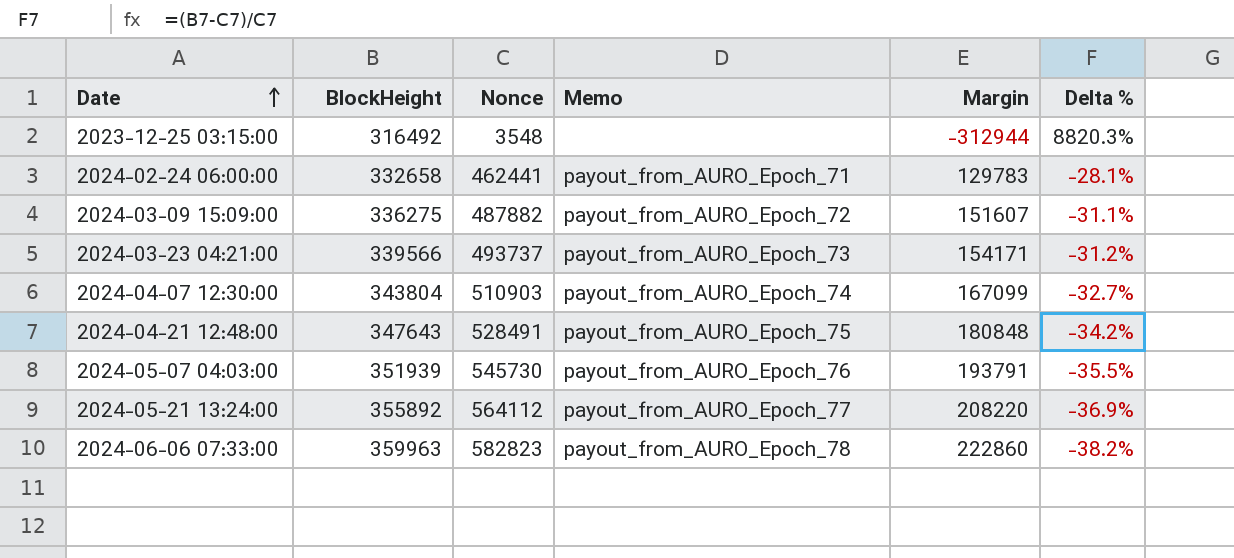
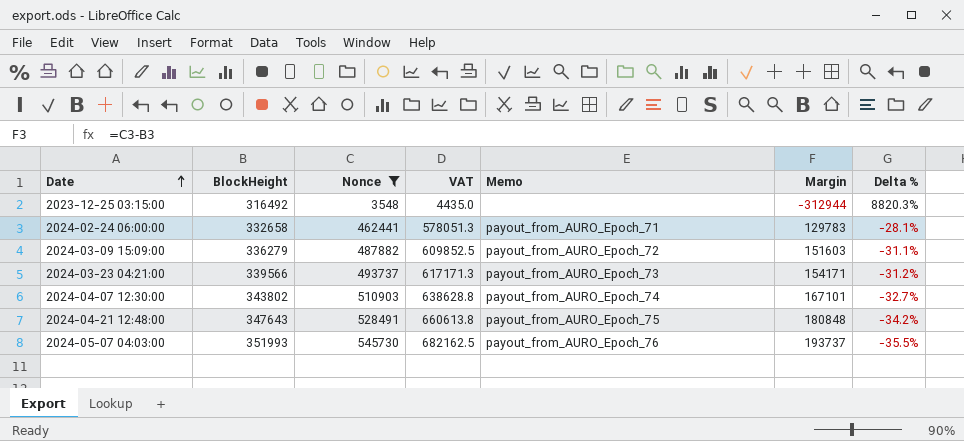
filter: none -> Nonce <= 545730
column VAT | formula: none -> [Nonce] * 1.25
2024-03-09 15:09:00 | BlockHeight: 336275 -> 336279
2024-03-09 15:09:00 | Margin: 151607 -> 151603
2024-04-07 12:30:00 | BlockHeight: 343804 -> 343802
2024-04-07 12:30:00 | Margin: 167099 -> 167101
2024-05-07 04:03:00 | BlockHeight: 351939 -> 351993
2024-05-07 04:03:00 | Margin: 193791 -> 193737

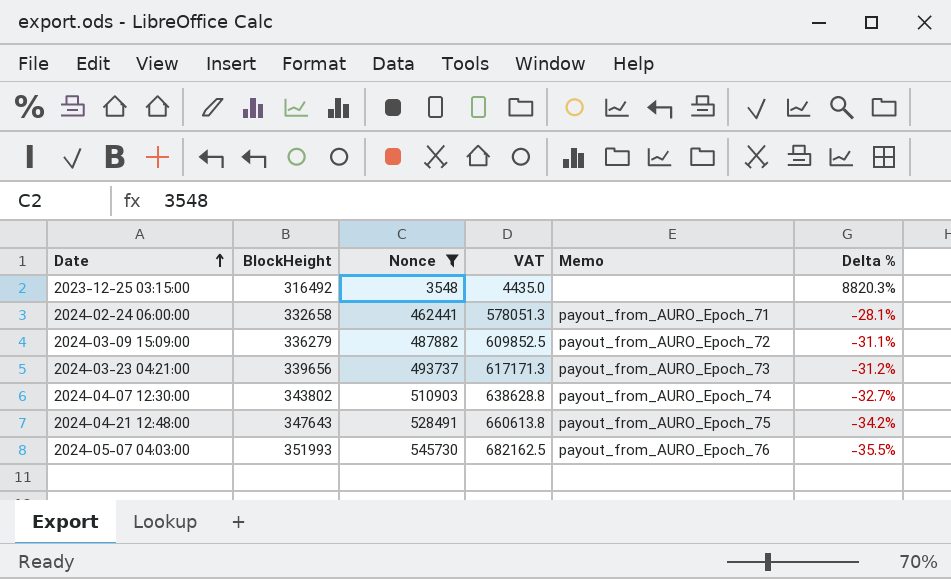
column Margin | formula: [Nonce] - [BlockHeight] -> none
2024-03-23 04:21:00 | BlockHeight: 339566 -> 339656

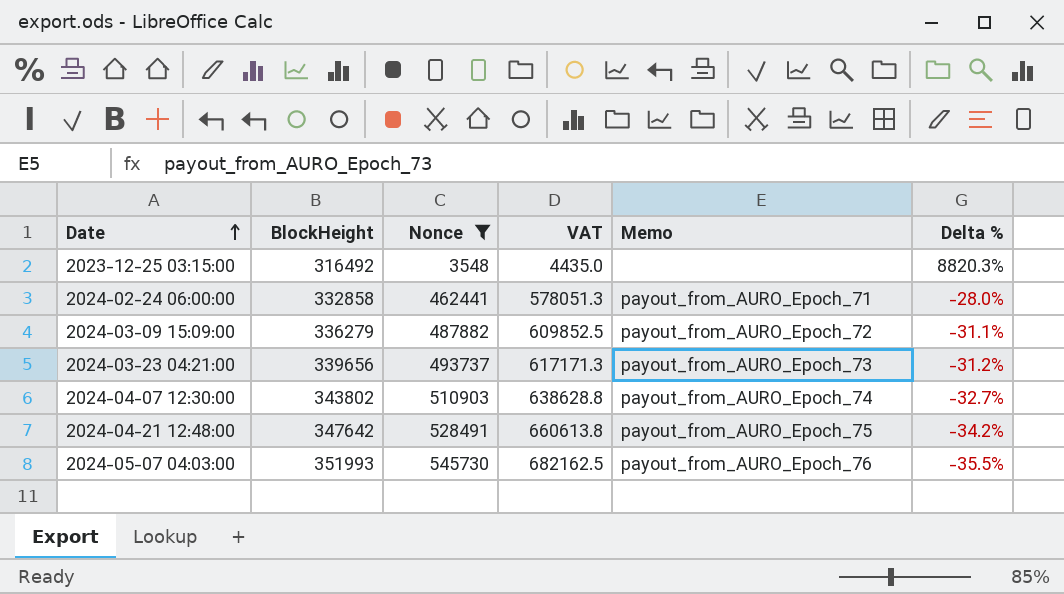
2024-02-24 06:00:00 | BlockHeight: 332658 -> 332858
2024-02-24 06:00:00 | Delta %: -28.1% -> -28.0%
2024-04-21 12:48:00 | BlockHeight: 347643 -> 347642

